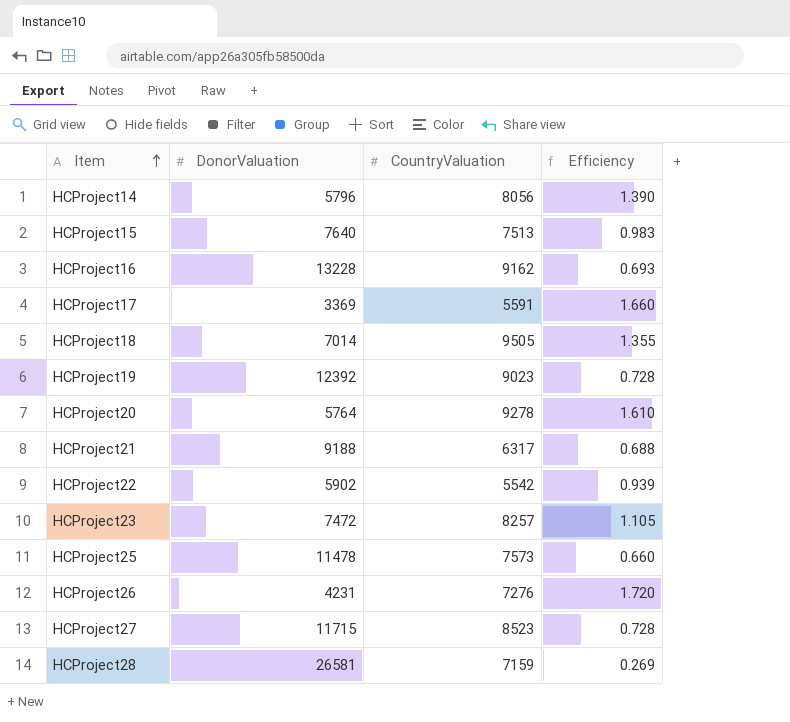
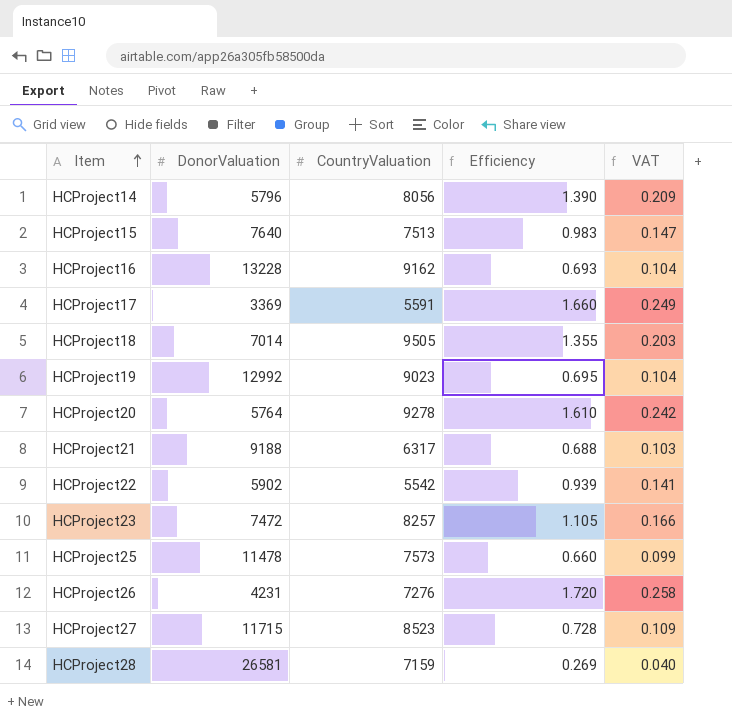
column VAT | formula: none -> [Efficiency] * 0.15
HCProject19 | DonorValuation: 12392 -> 12992
HCProject19 | Efficiency: 0.728 -> 0.695

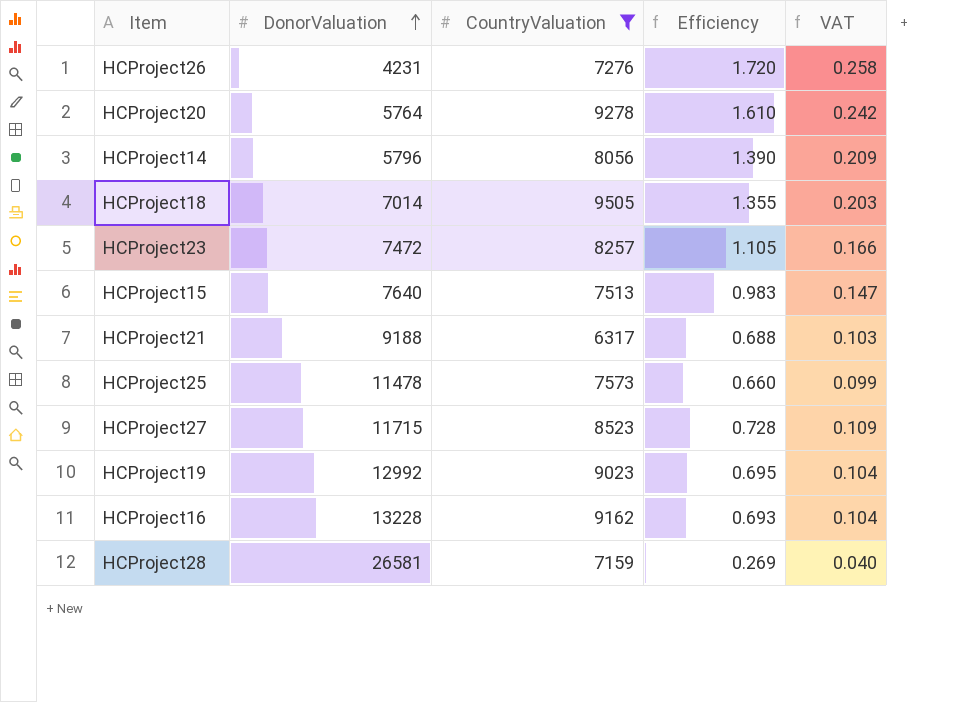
filter: none -> CountryValuation >= 6317
row order: Item ascending -> DonorValuation ascending

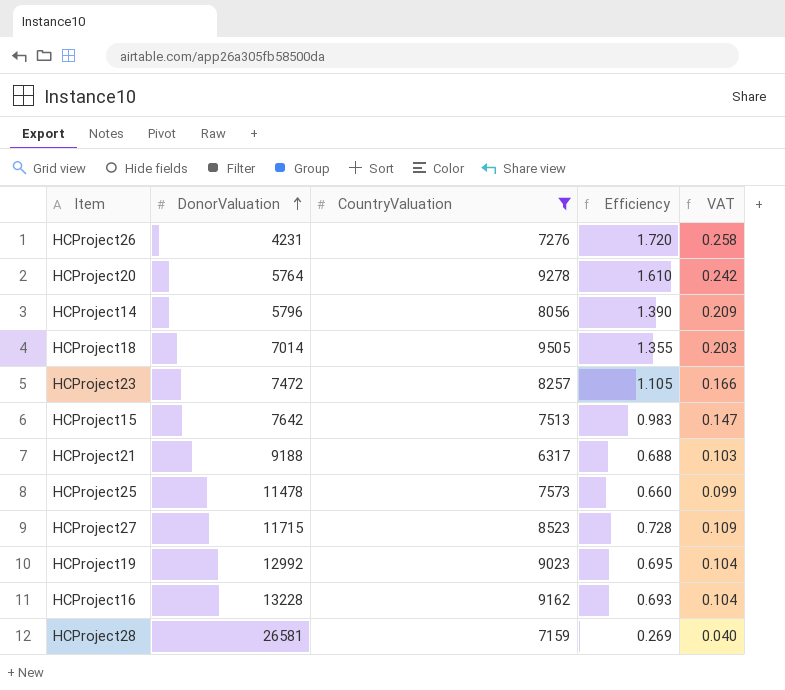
HCProject15 | DonorValuation: 7640 -> 7642

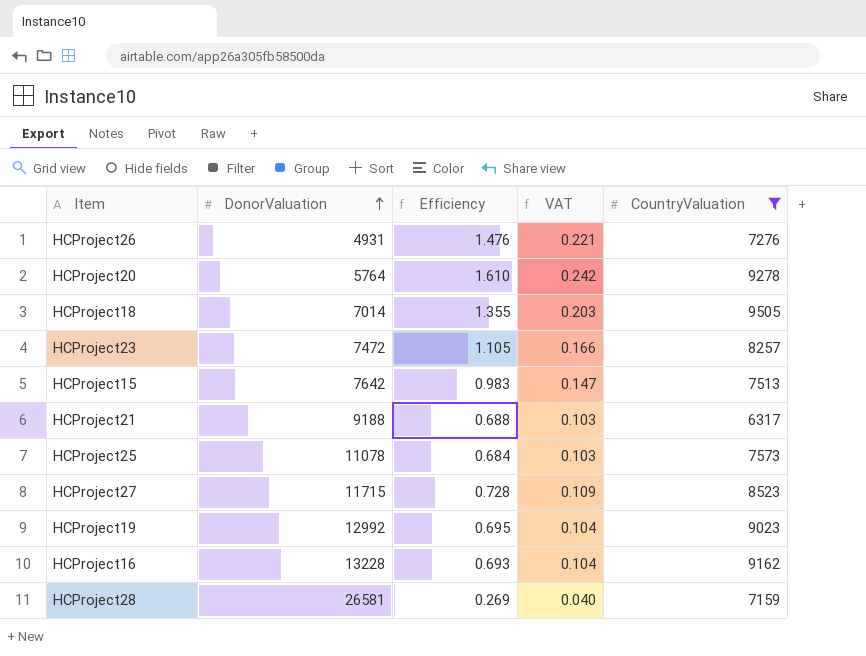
column CountryValuation | position: 3 -> 5
row HCProject14: 5796 | 8056 | 1.390 | 0.209 -> none
HCProject26 | DonorValuation: 4231 -> 4931
HCProject26 | Efficiency: 1.720 -> 1.476
HCProject26 | VAT: 0.258 -> 0.221
HCProject25 | DonorValuation: 11478 -> 11078
HCProject25 | Efficiency: 0.660 -> 0.684
HCProject25 | VAT: 0.099 -> 0.103

